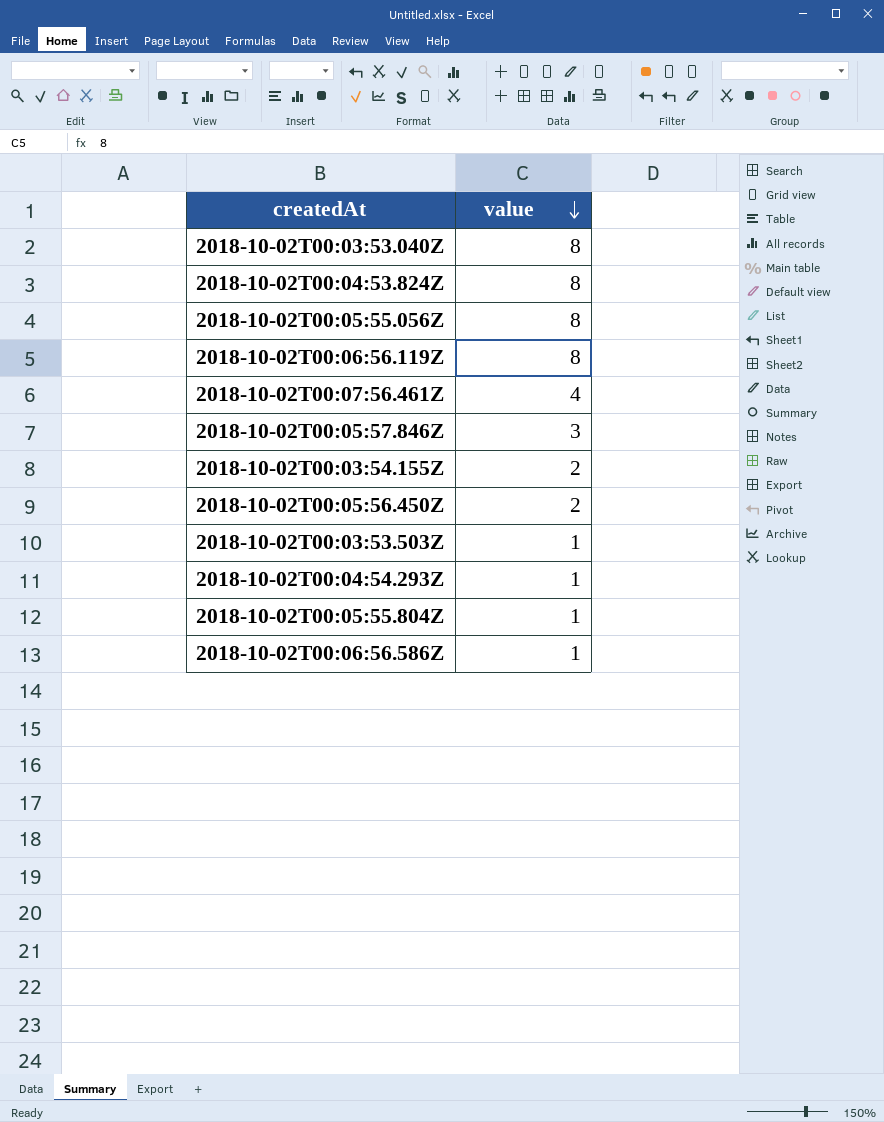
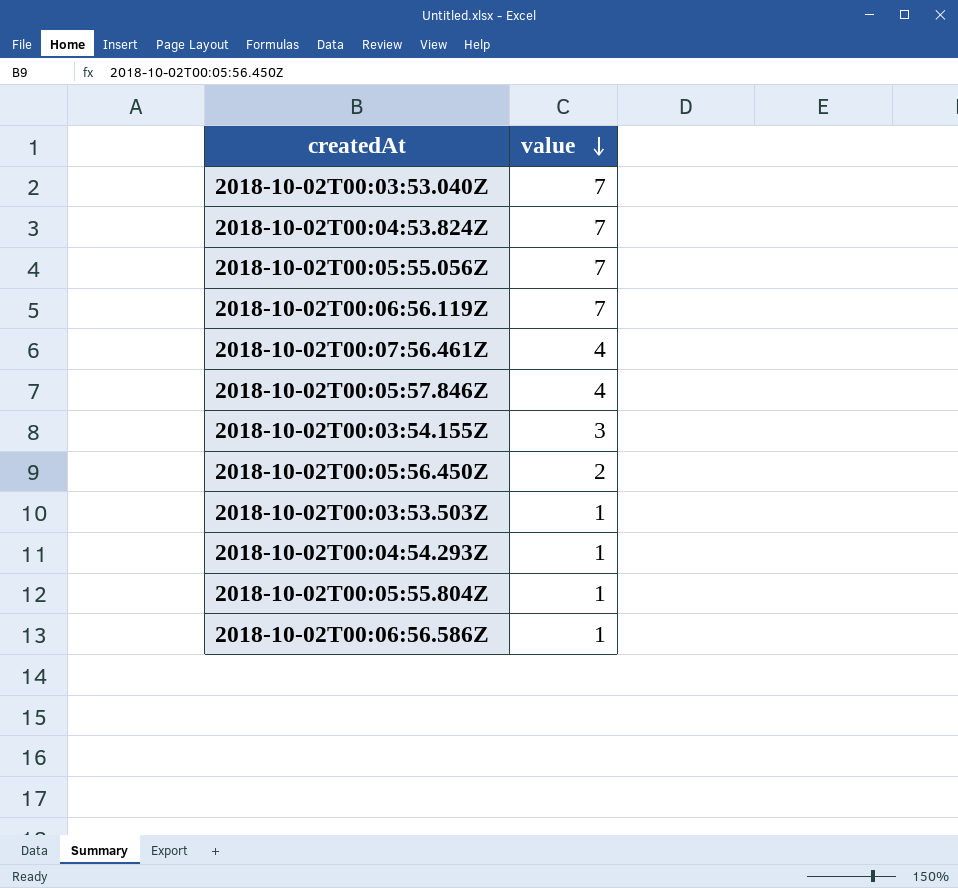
2018-10-02T00:03:53.040Z | value: 8 -> 7
2018-10-02T00:04:53.824Z | value: 8 -> 7
2018-10-02T00:05:55.056Z | value: 8 -> 7
2018-10-02T00:06:56.119Z | value: 8 -> 7
2018-10-02T00:05:57.846Z | value: 3 -> 4
2018-10-02T00:03:54.155Z | value: 2 -> 3

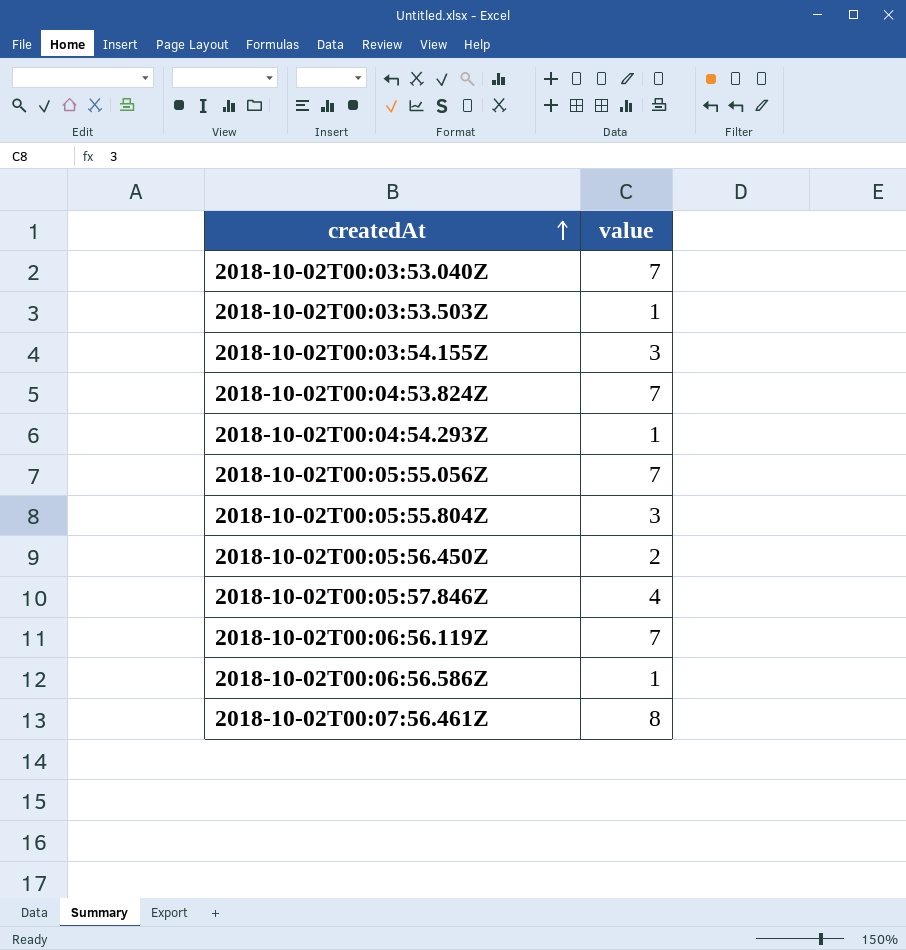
row order: value descending -> createdAt ascending
2018-10-02T00:05:55.804Z | value: 1 -> 3
2018-10-02T00:07:56.461Z | value: 4 -> 8

